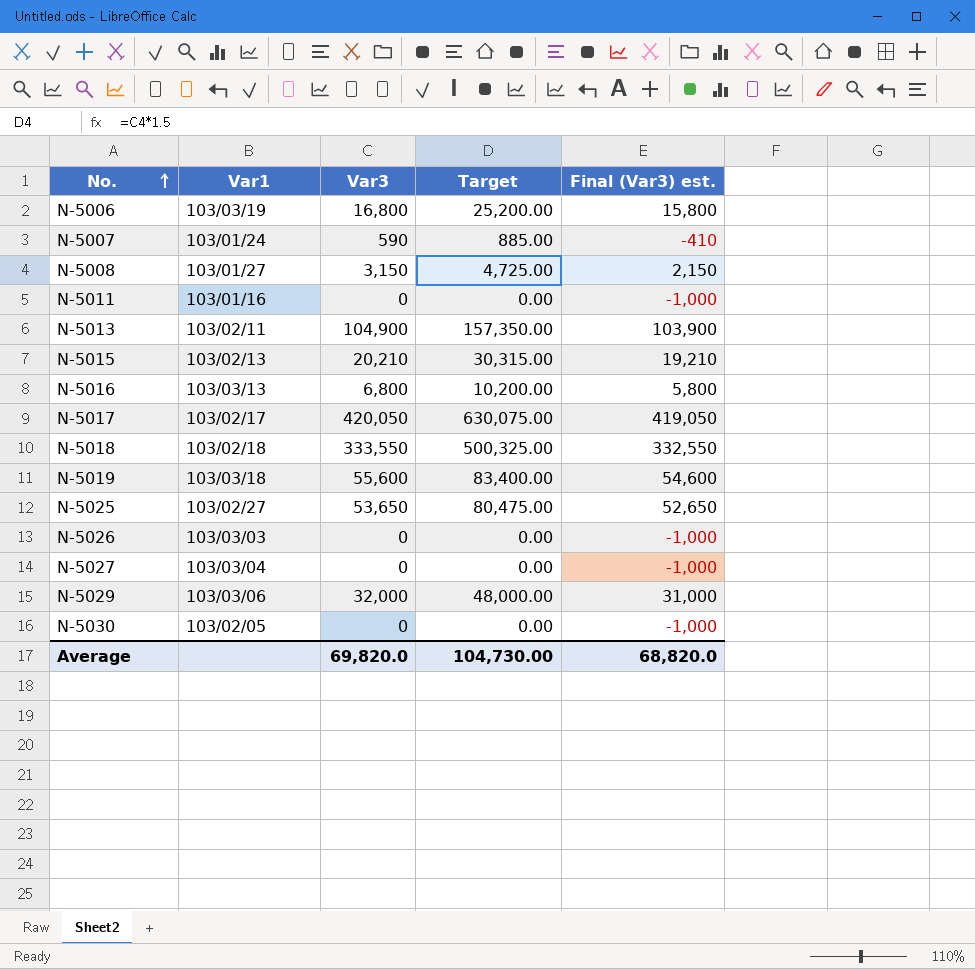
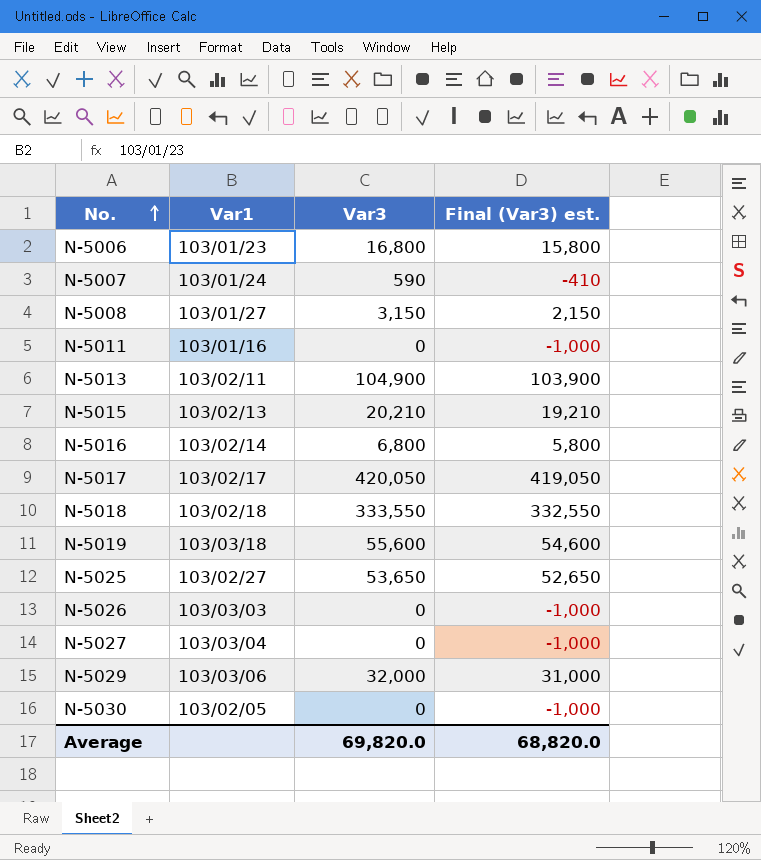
column Target | formula: [Var3] * 1.5 -> none
N-5006 | Var1: 103/03/19 -> 103/01/23
N-5016 | Var1: 103/03/13 -> 103/02/14

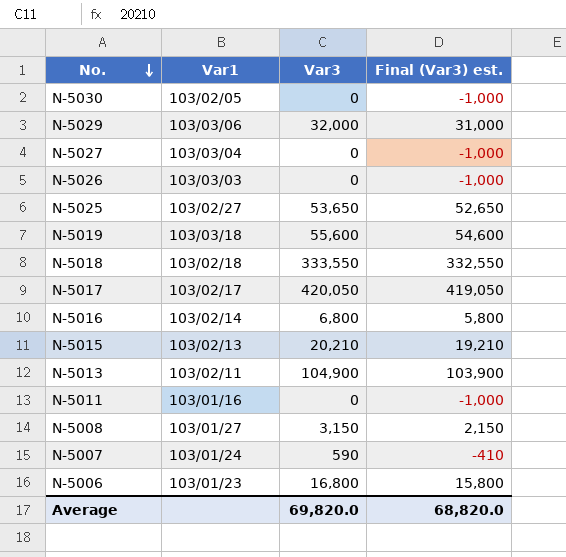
row order: No. ascending -> No. descending

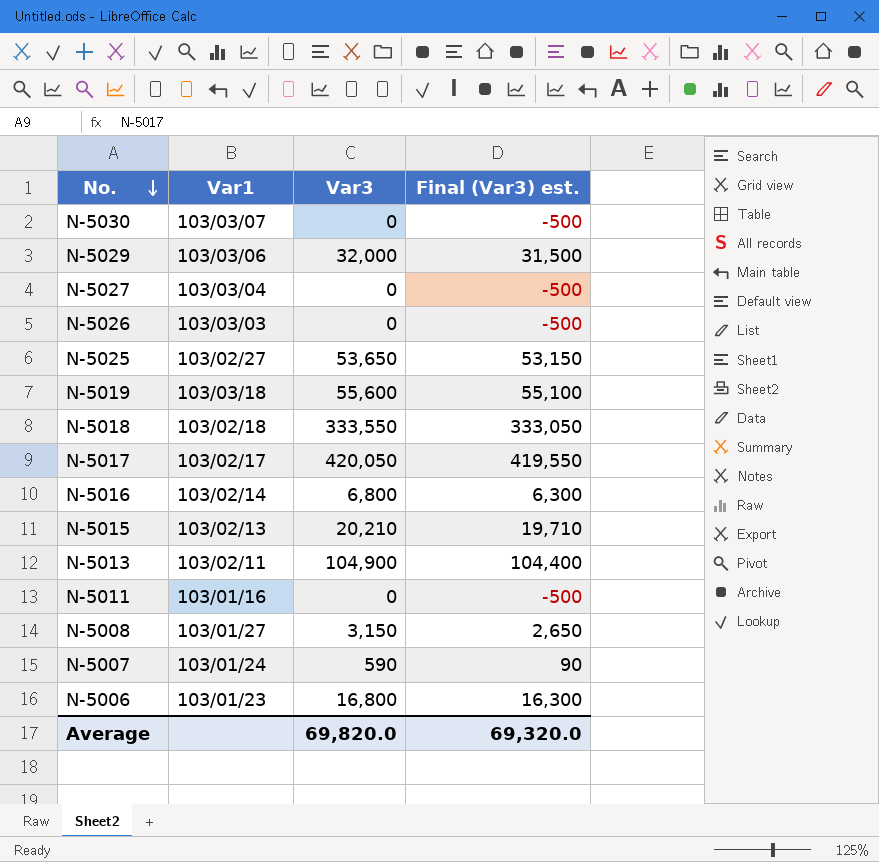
column Final (Var3) est. | formula: [Var3] - 1000 -> [Var3] - 500
N-5030 | Var1: 103/02/05 -> 103/03/07
Average | Final (Var3) est.: 68,820.0 -> 69,320.0

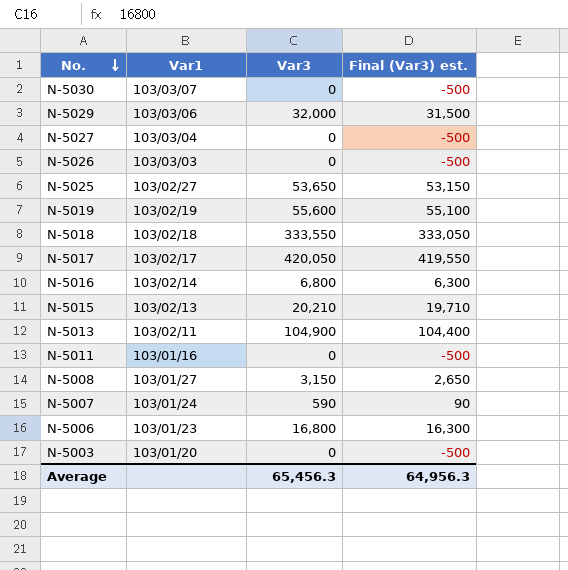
N-5019 | Var1: 103/03/18 -> 103/02/19
row N-5003: none -> 103/01/20 | 0 | -500
Average | Var3: 69,820.0 -> 65,456.3
Average | Final (Var3) est.: 69,320.0 -> 64,956.3

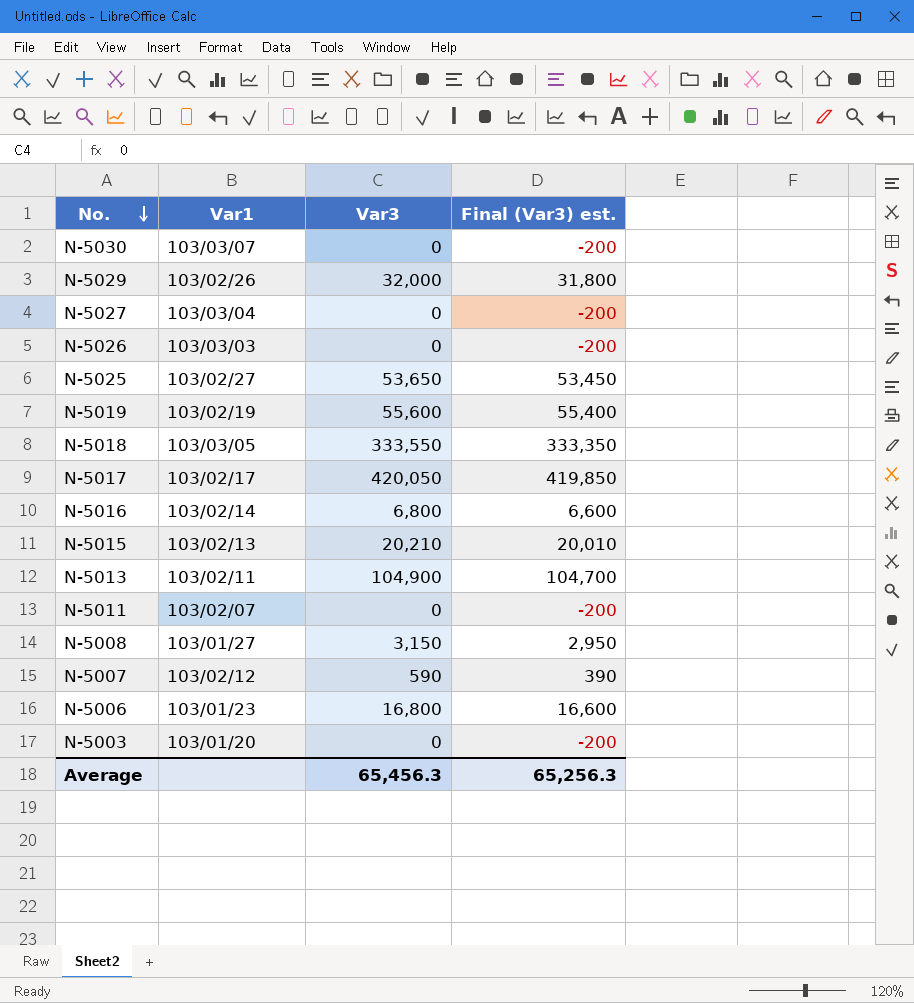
column Final (Var3) est. | formula: [Var3] - 500 -> [Var3] - 200
N-5029 | Var1: 103/03/06 -> 103/02/26
N-5018 | Var1: 103/02/18 -> 103/03/05
N-5011 | Var1: 103/01/16 -> 103/02/07
N-5007 | Var1: 103/01/24 -> 103/02/12
Average | Final (Var3) est.: 64,956.3 -> 65,256.3

